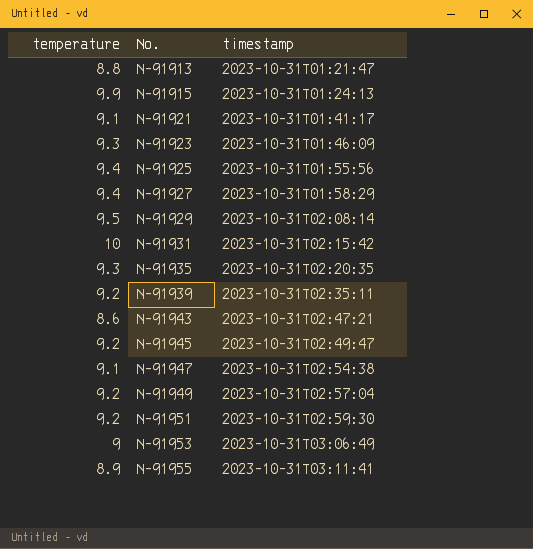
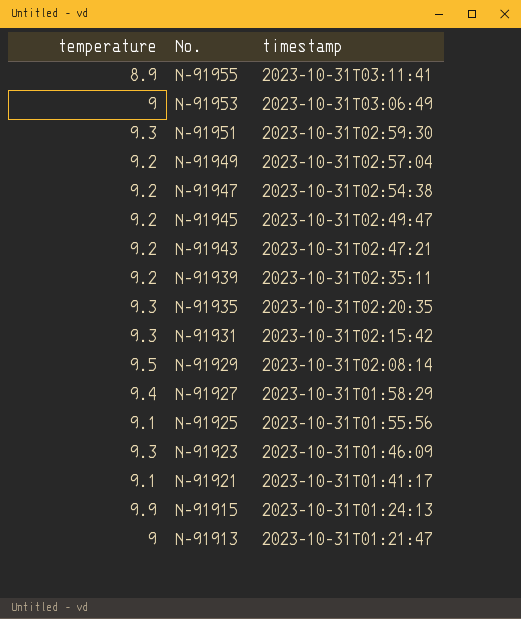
row order: No. ascending -> No. descending
N-91951 | temperature: 9.2 -> 9.3
N-91947 | temperature: 9.1 -> 9.2
N-91943 | temperature: 8.6 -> 9.2
N-91931 | temperature: 10 -> 9.3
N-91925 | temperature: 9.4 -> 9.1
N-91913 | temperature: 8.8 -> 9

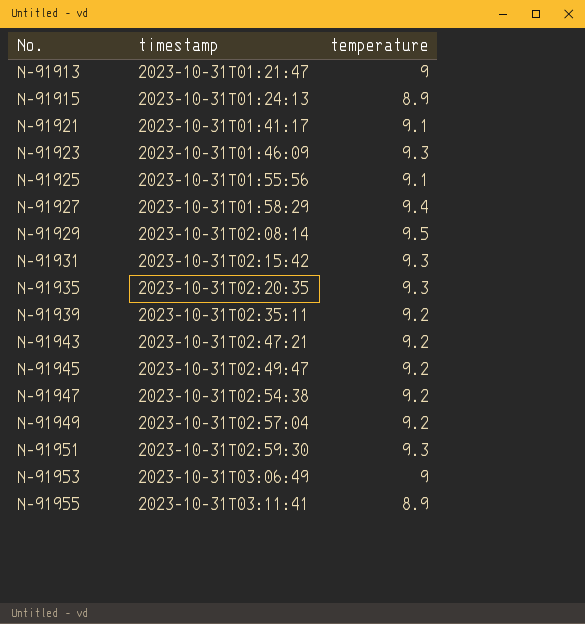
row order: No. descending -> No. ascending
column temperature | position: 1 -> 3
N-91915 | temperature: 9.9 -> 8.9

